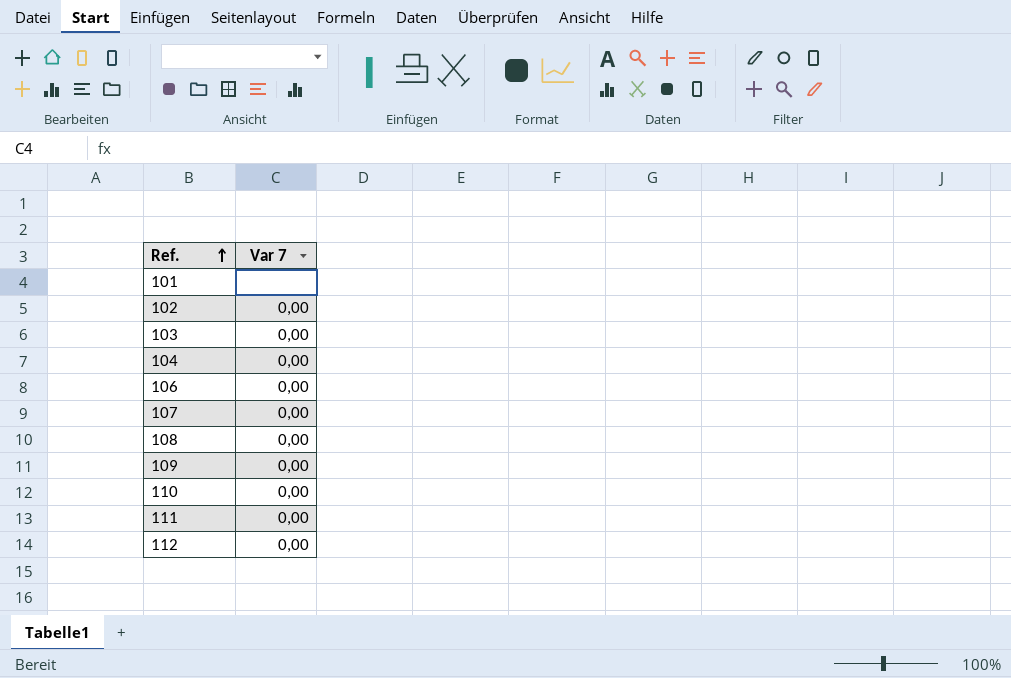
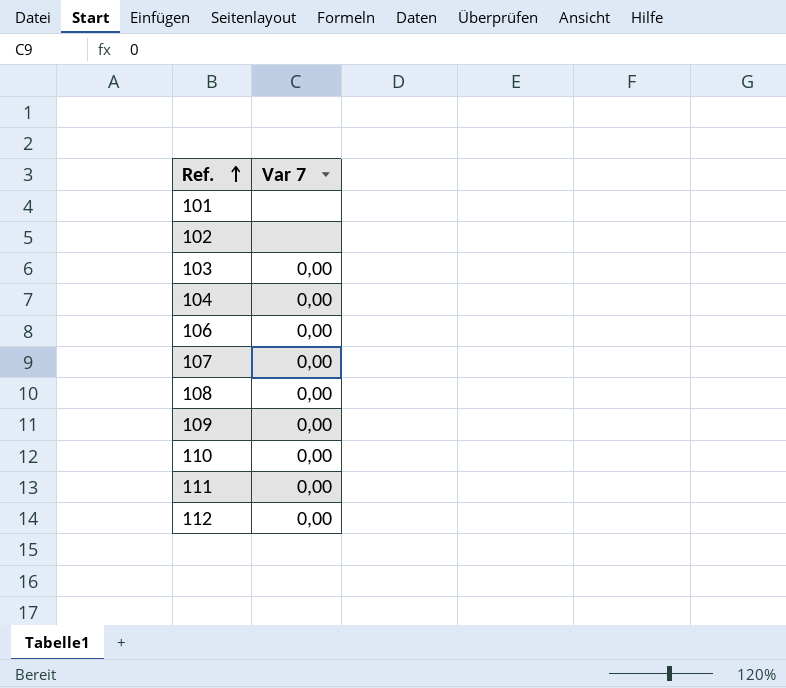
102 | Var 7: 0,00 -> none

